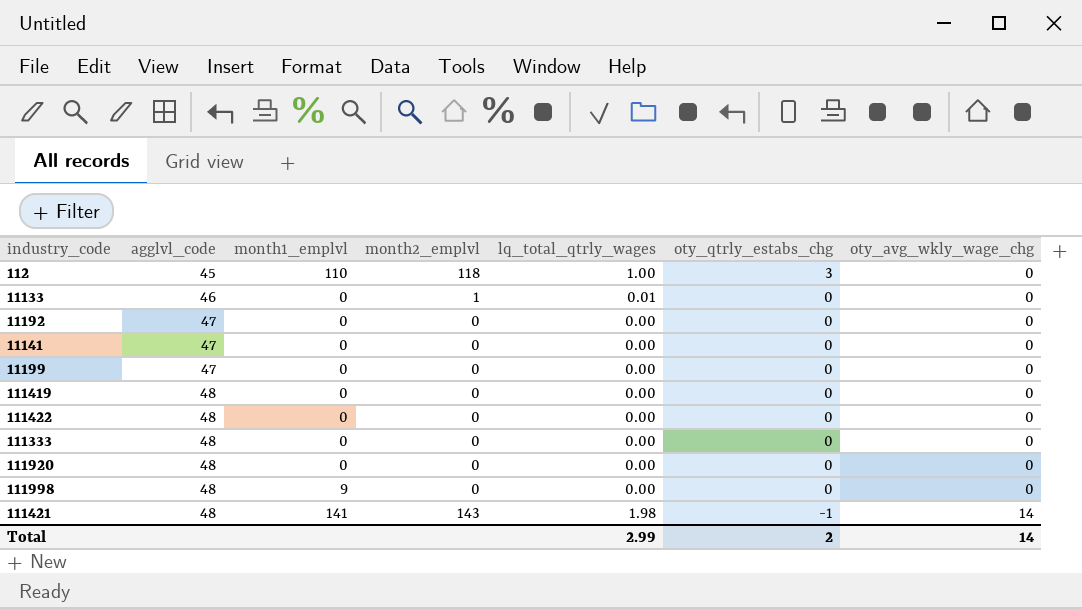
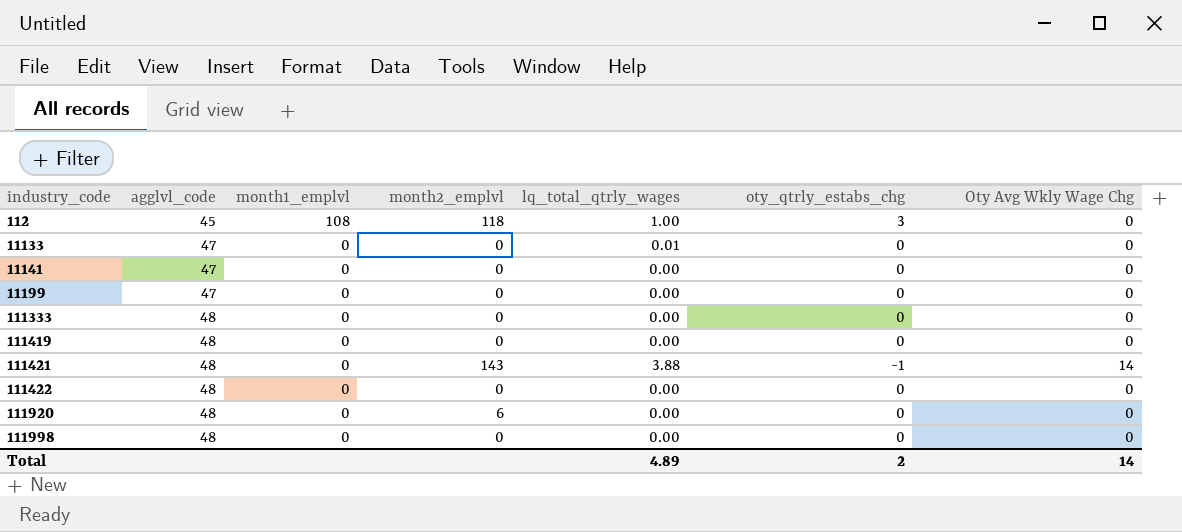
row order: agglvl_code ascending -> industry_code ascending
column name: oty_avg_wkly_wage_chg -> Oty Avg Wkly Wage Chg
row 11192: 47 | 0 | 0 | 0.00 | 0 | 0 -> none
112 | month1_emplvl: 110 -> 108
11133 | agglvl_code: 46 -> 47
11133 | month2_emplvl: 1 -> 0
111421 | month1_emplvl: 141 -> 0
111421 | lq_total_qtrly_wages: 1.98 -> 3.88
111920 | month2_emplvl: 0 -> 6
111998 | month1_emplvl: 9 -> 0
Total | lq_total_qtrly_wages: 2.99 -> 4.89

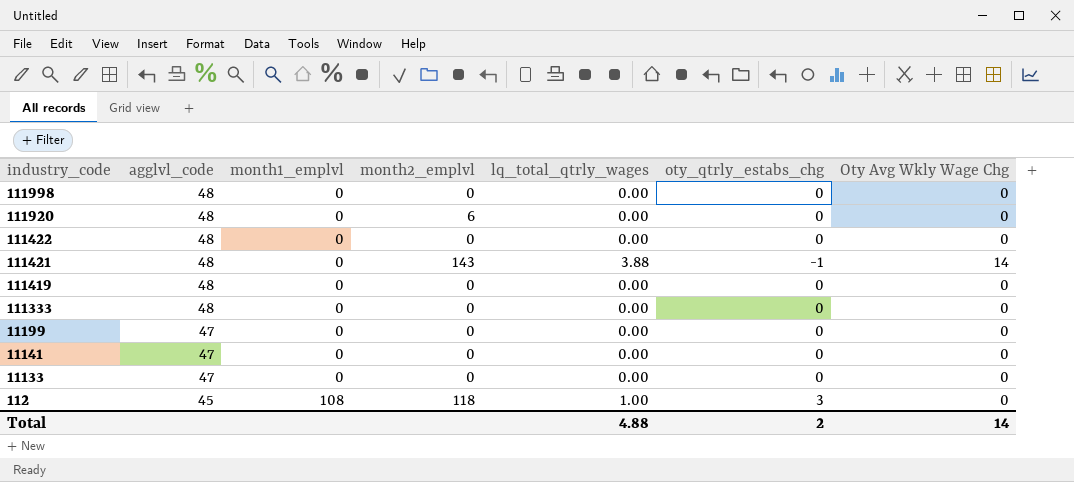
row order: industry_code ascending -> industry_code descending
11133 | lq_total_qtrly_wages: 0.01 -> 0.00
Total | lq_total_qtrly_wages: 4.89 -> 4.88

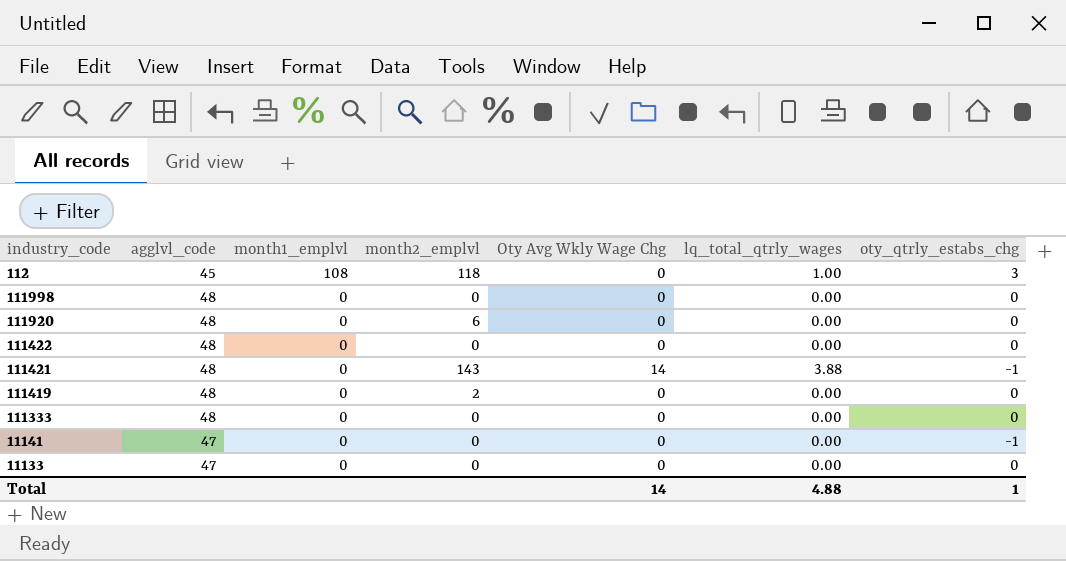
row order: industry_code descending -> month1_emplvl descending
column Oty Avg Wkly Wage Chg | position: 7 -> 5
row 11199: 47 | 0 | 0 | 0.00 | 0 | 0 -> none
111419 | month2_emplvl: 0 -> 2
11141 | oty_qtrly_estabs_chg: 0 -> -1
Total | oty_qtrly_estabs_chg: 2 -> 1

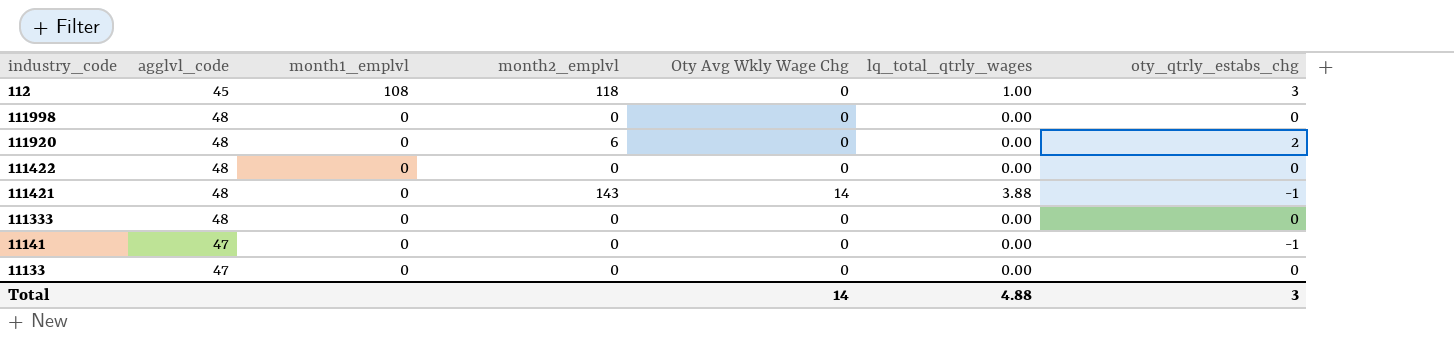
row 111419: 48 | 0 | 2 | 0 | 0.00 | 0 -> none
111920 | oty_qtrly_estabs_chg: 0 -> 2
Total | oty_qtrly_estabs_chg: 1 -> 3

